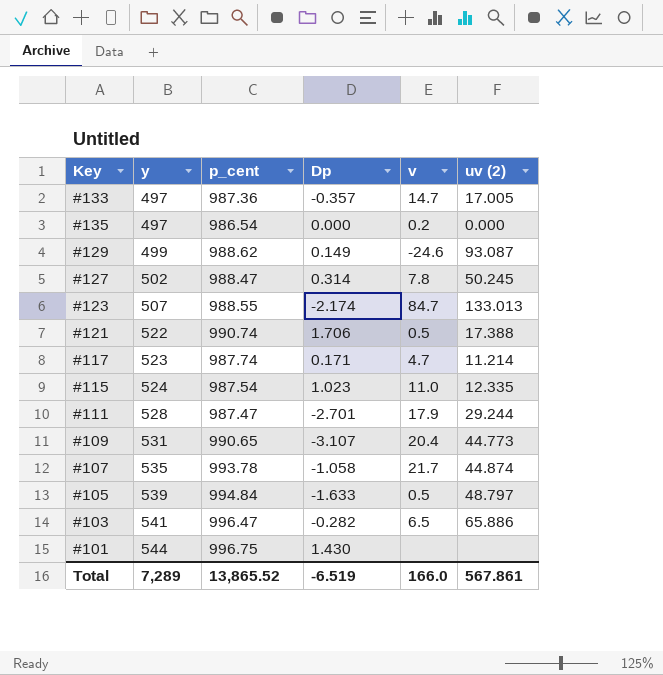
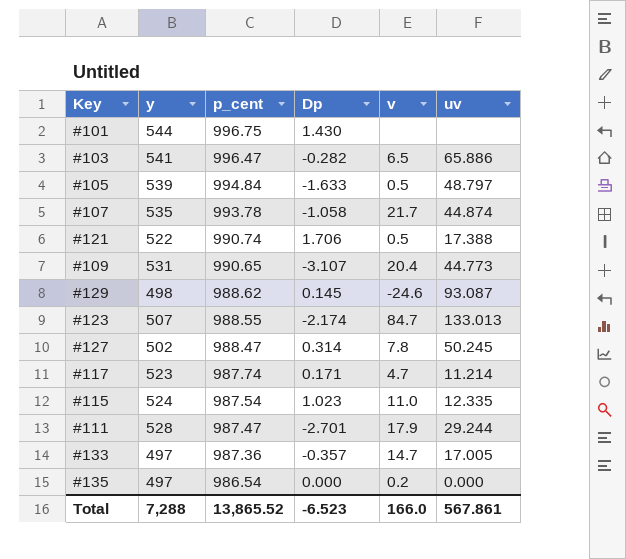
row order: y ascending -> p_cent descending
column name: uv (2) -> uv
#129 | y: 499 -> 498
#129 | Dp: 0.149 -> 0.145
Total | y: 7,289 -> 7,288
Total | Dp: -6.519 -> -6.523

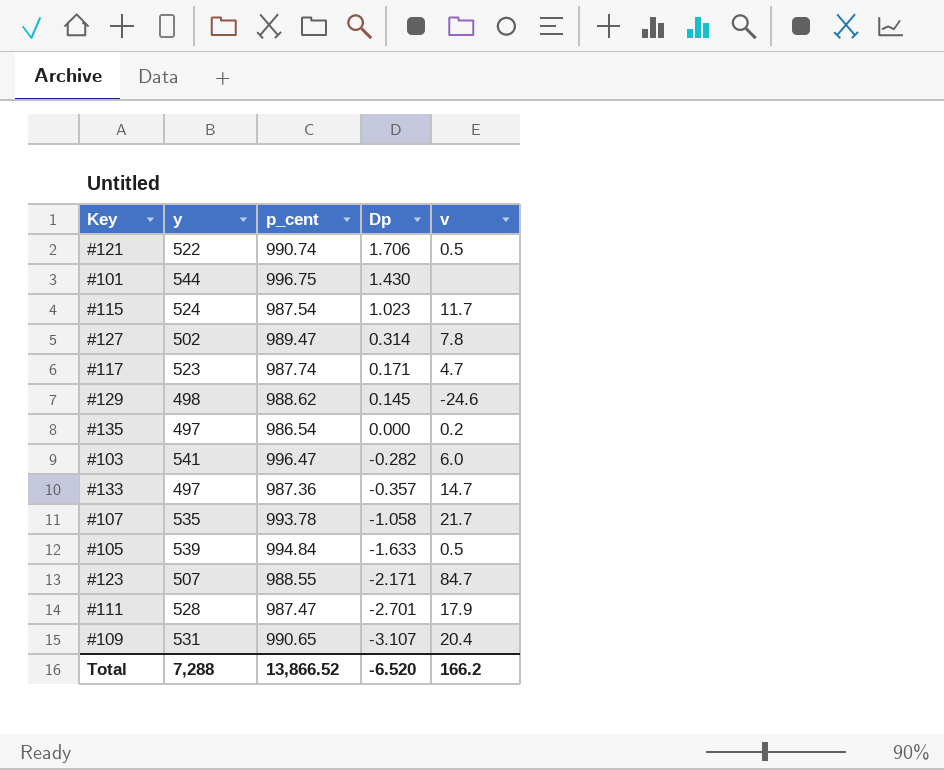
row order: p_cent descending -> Dp descending
column uv | position: 6 -> none
#115 | v: 11.0 -> 11.7
#127 | p_cent: 988.47 -> 989.47
#103 | v: 6.5 -> 6.0
#123 | Dp: -2.174 -> -2.171
Total | p_cent: 13,865.52 -> 13,866.52
Total | Dp: -6.523 -> -6.520
Total | v: 166.0 -> 166.2

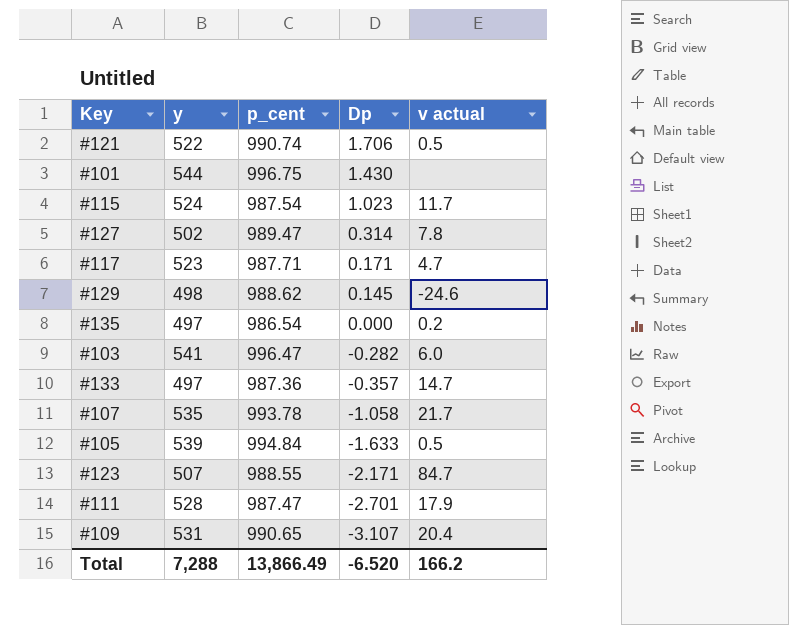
column name: v -> v actual
#117 | p_cent: 987.74 -> 987.71
Total | p_cent: 13,866.52 -> 13,866.49

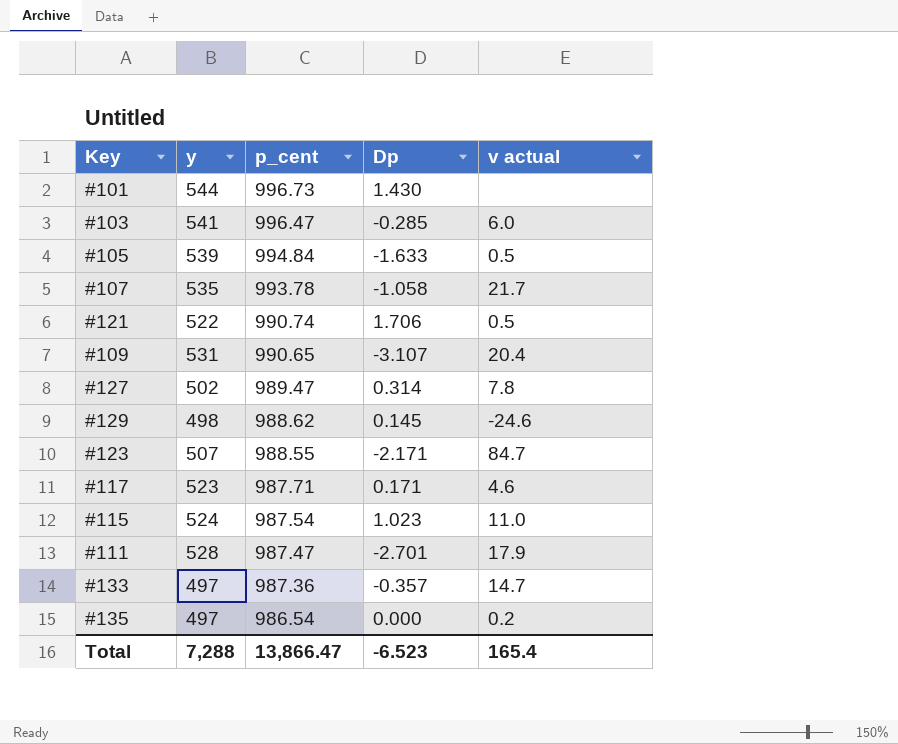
row order: Dp descending -> p_cent descending
#101 | p_cent: 996.75 -> 996.73
#103 | Dp: -0.282 -> -0.285
#117 | v actual: 4.7 -> 4.6
#115 | v actual: 11.7 -> 11.0
Total | p_cent: 13,866.49 -> 13,866.47
Total | Dp: -6.520 -> -6.523
Total | v actual: 166.2 -> 165.4

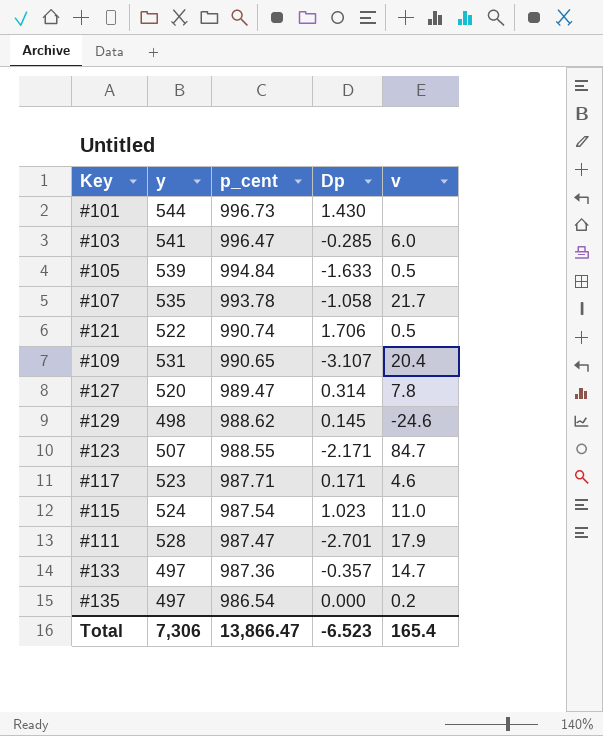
column name: v actual -> v
#127 | y: 502 -> 520
Total | y: 7,288 -> 7,306

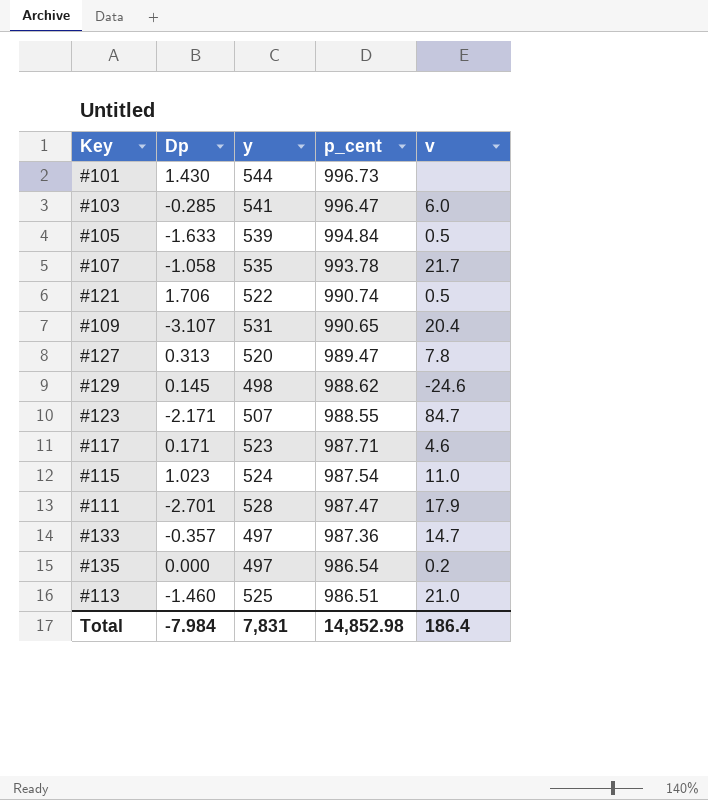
column Dp | position: 4 -> 2
#127 | Dp: 0.314 -> 0.313
row #113: none -> -1.460 | 525 | 986.51 | 21.0
Total | Dp: -6.523 -> -7.984
Total | y: 7,306 -> 7,831
Total | p_cent: 13,866.47 -> 14,852.98
Total | v: 165.4 -> 186.4

